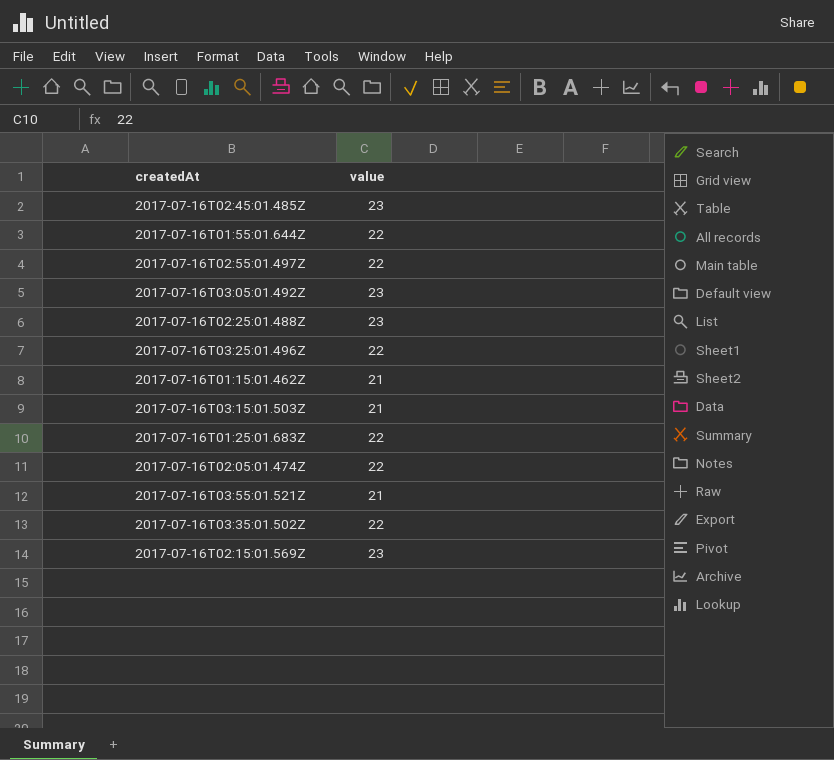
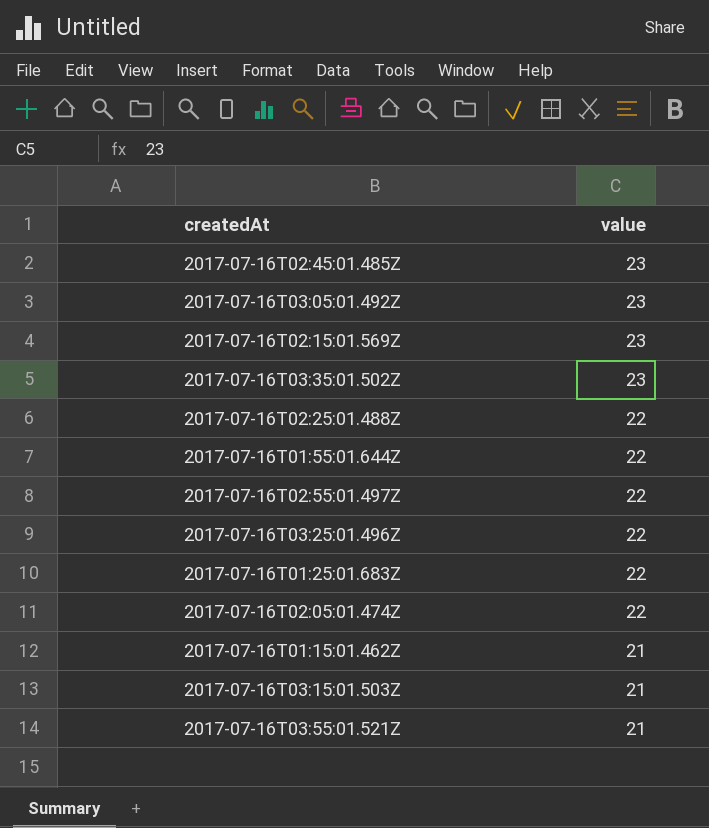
row order: none -> value descending
2017-07-16T03:35:01.502Z | value: 22 -> 23
2017-07-16T02:25:01.488Z | value: 23 -> 22

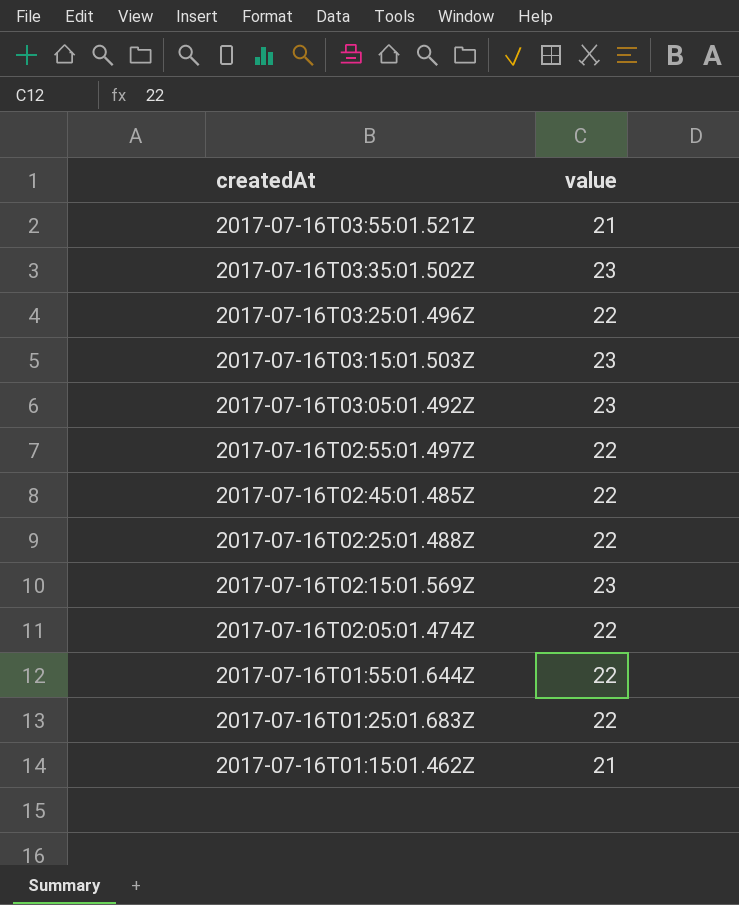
row order: value descending -> createdAt descending
2017-07-16T03:15:01.503Z | value: 21 -> 23
2017-07-16T02:45:01.485Z | value: 23 -> 22

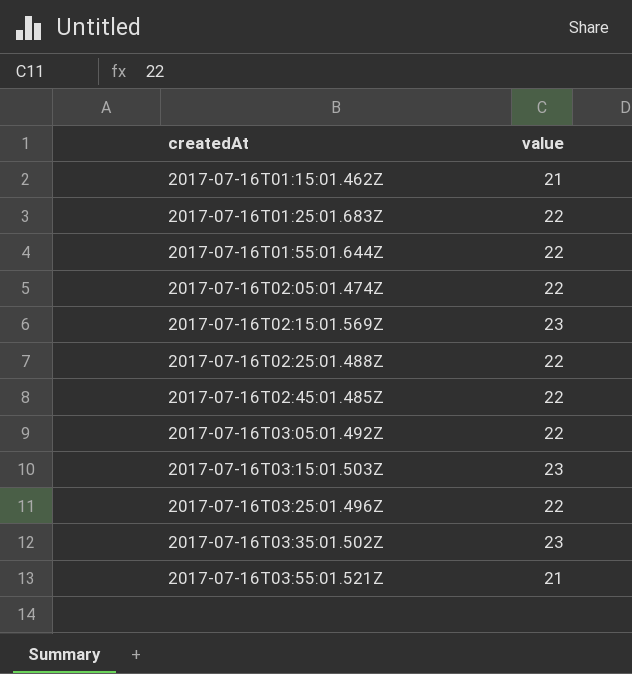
row order: createdAt descending -> createdAt ascending
row 2017-07-16T02:55:01.497Z: 22 -> none
2017-07-16T03:05:01.492Z | value: 23 -> 22

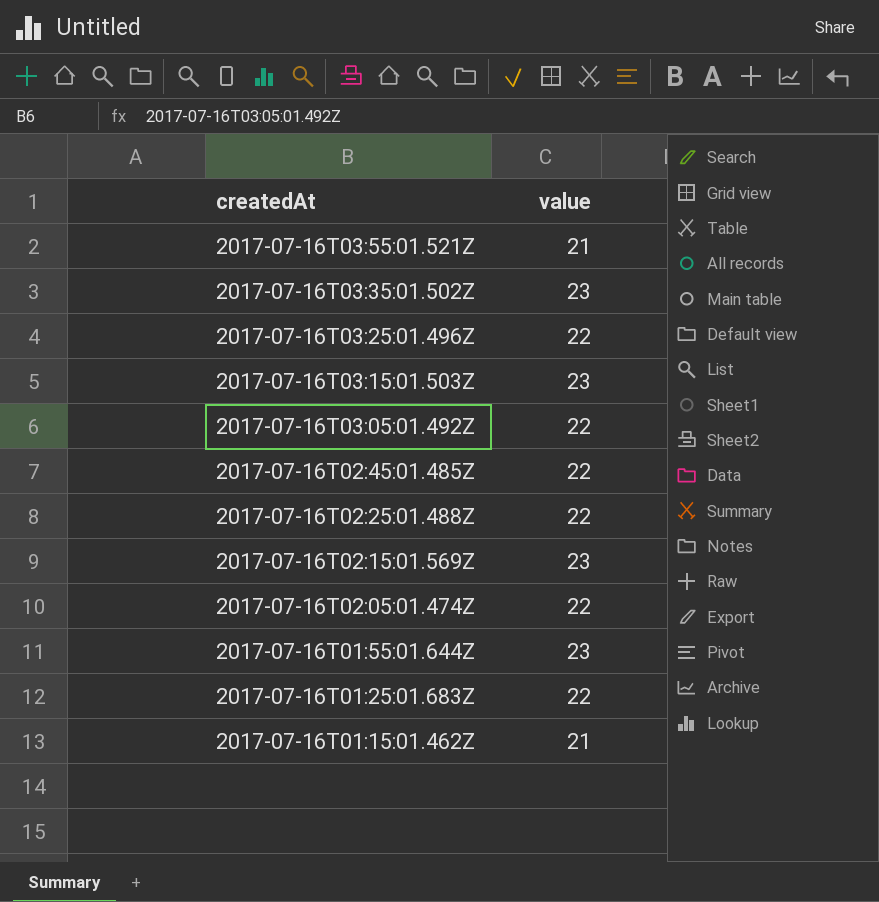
row order: createdAt ascending -> createdAt descending
2017-07-16T01:55:01.644Z | value: 22 -> 23

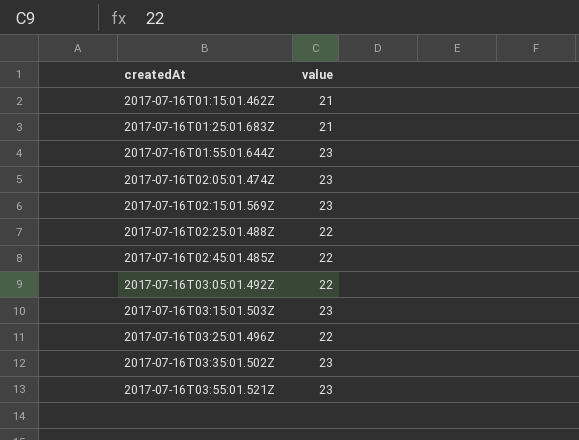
row order: createdAt descending -> createdAt ascending
2017-07-16T01:25:01.683Z | value: 22 -> 21
2017-07-16T02:05:01.474Z | value: 22 -> 23
2017-07-16T03:55:01.521Z | value: 21 -> 23

